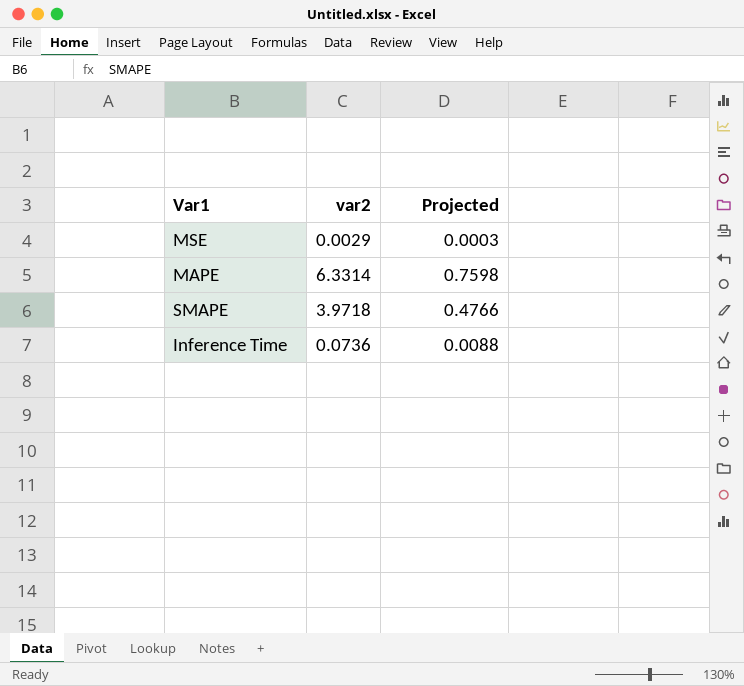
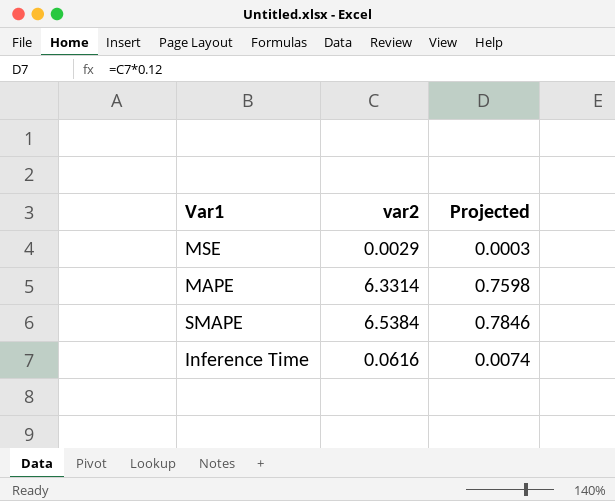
SMAPE | var2: 3.9718 -> 6.5384
SMAPE | Projected: 0.4766 -> 0.7846
Inference Time | var2: 0.0736 -> 0.0616
Inference Time | Projected: 0.0088 -> 0.0074

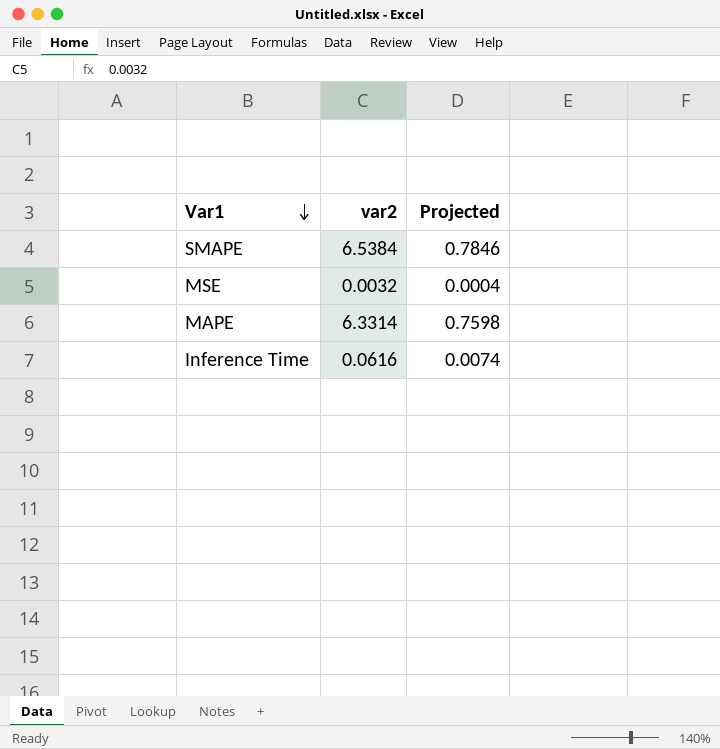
row order: none -> Var1 descending
MSE | var2: 0.0029 -> 0.0032
MSE | Projected: 0.0003 -> 0.0004

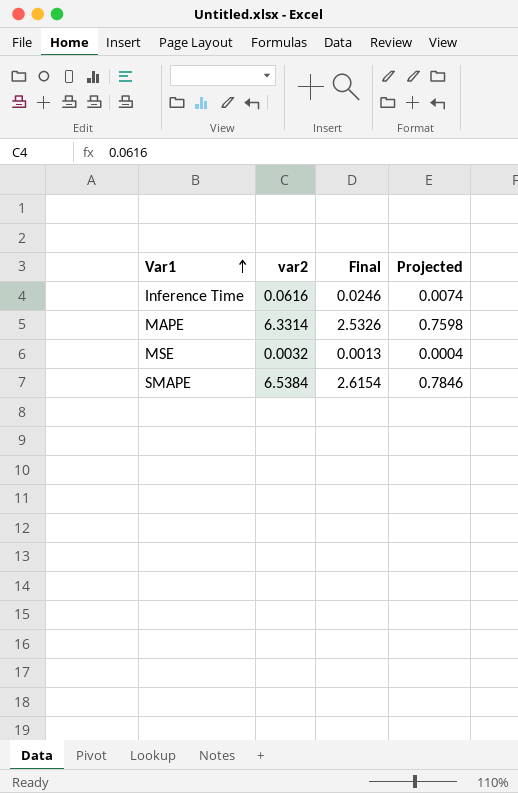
row order: Var1 descending -> Var1 ascending
column Final | formula: none -> [var2] * 0.4

